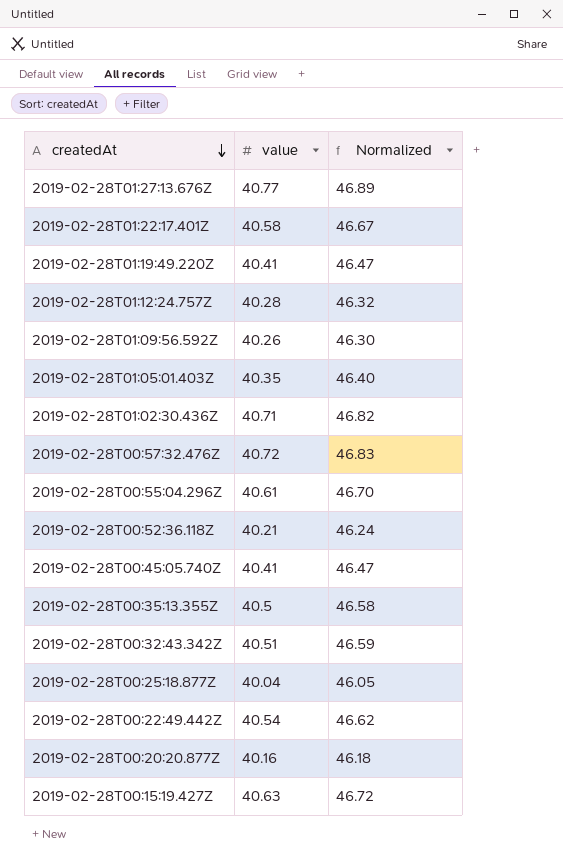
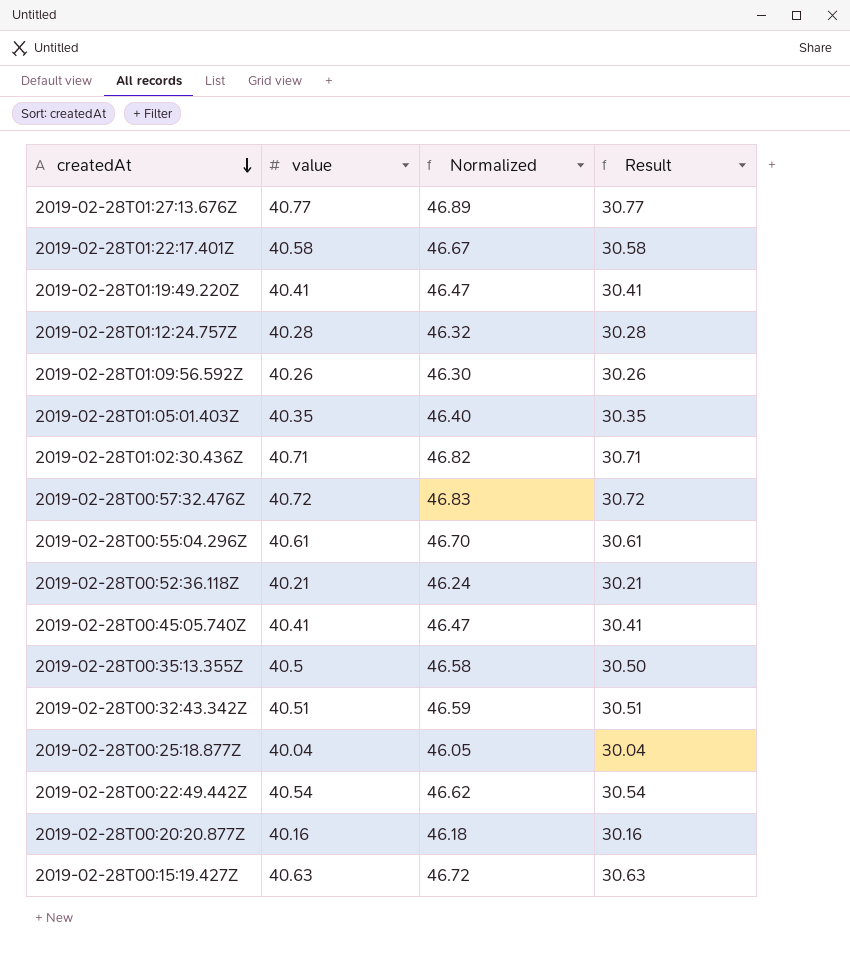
column Result | formula: none -> [value] - 10

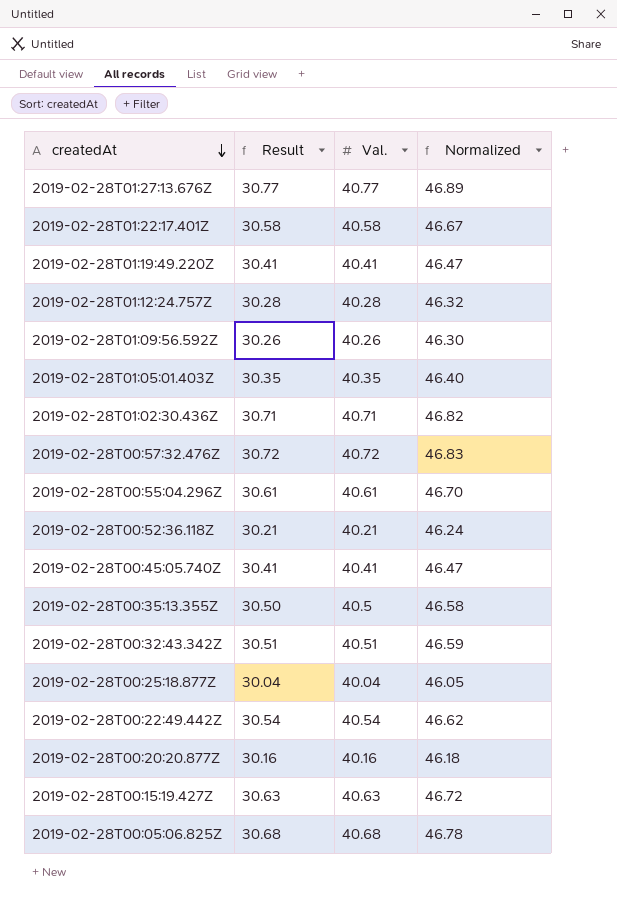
column Result | position: 4 -> 2
column name: value -> Val.
row 2019-02-28T00:05:06.825Z: none -> 30.68 | 40.68 | 46.78

